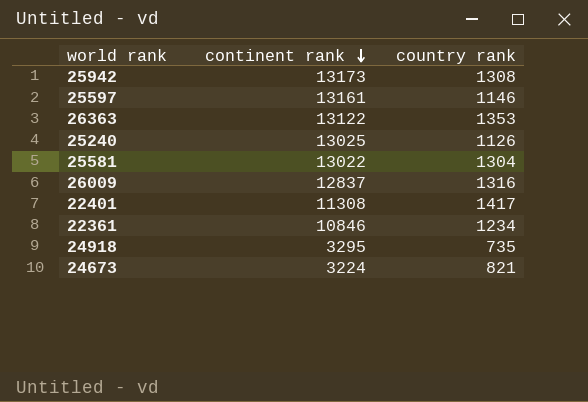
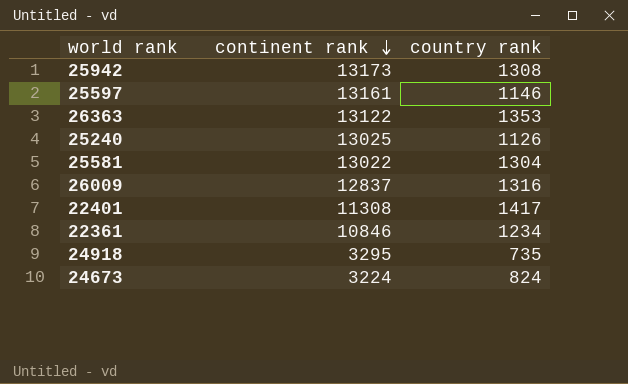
24673 | country rank: 821 -> 824

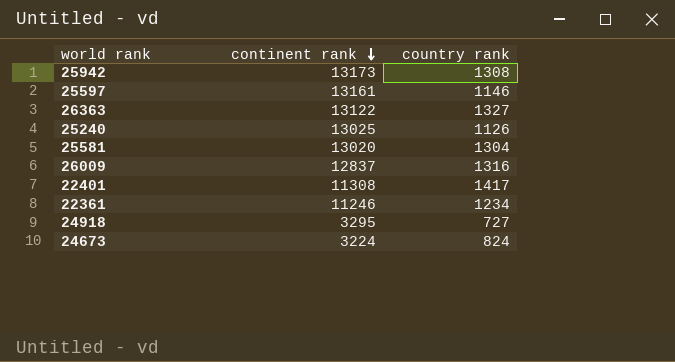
26363 | country rank: 1353 -> 1327
25581 | continent rank: 13022 -> 13020
22361 | continent rank: 10846 -> 11246
24918 | country rank: 735 -> 727

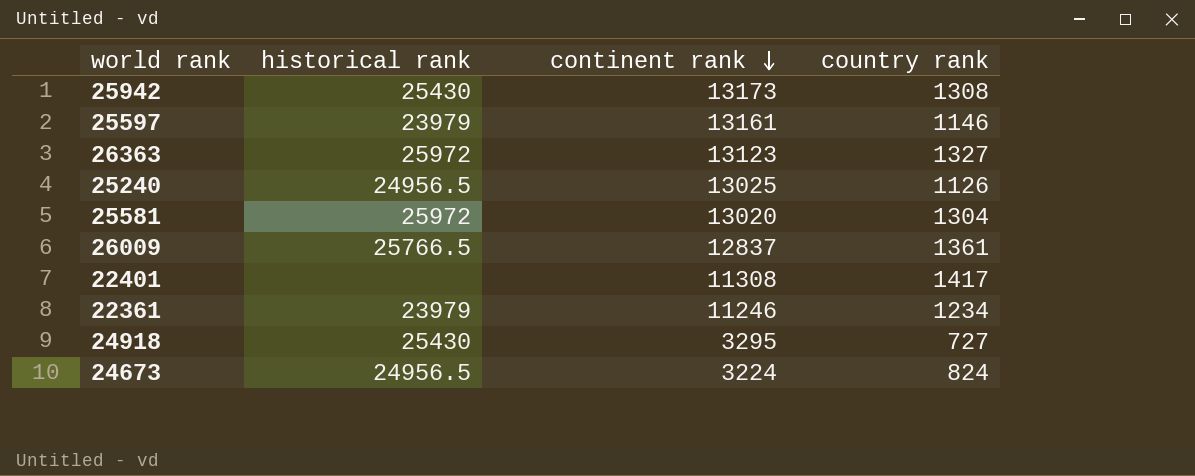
column historical rank | position: none -> 2
26363 | continent rank: 13122 -> 13123
26009 | country rank: 1316 -> 1361

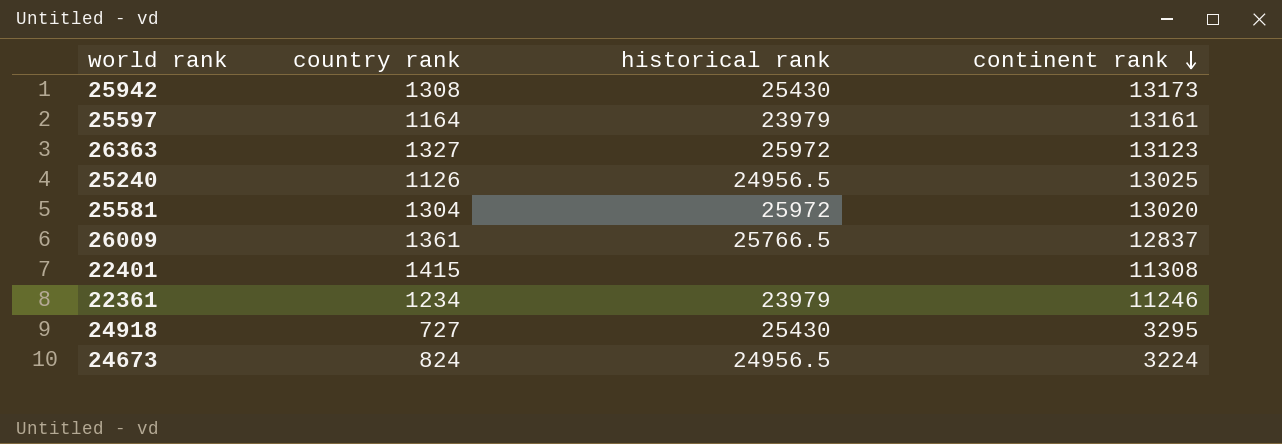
column country rank | position: 4 -> 2
25597 | country rank: 1146 -> 1164
22401 | country rank: 1417 -> 1415

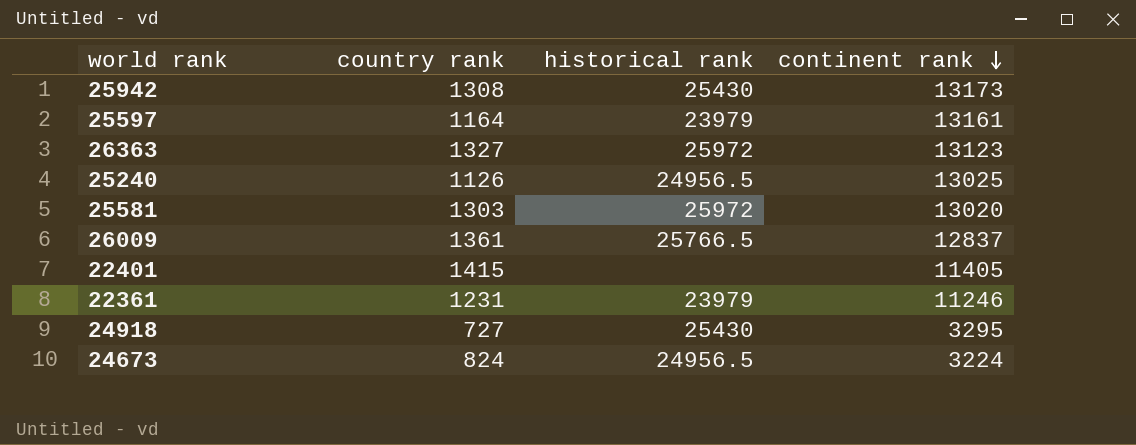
25581 | country rank: 1304 -> 1303
22401 | continent rank: 11308 -> 11405
22361 | country rank: 1234 -> 1231

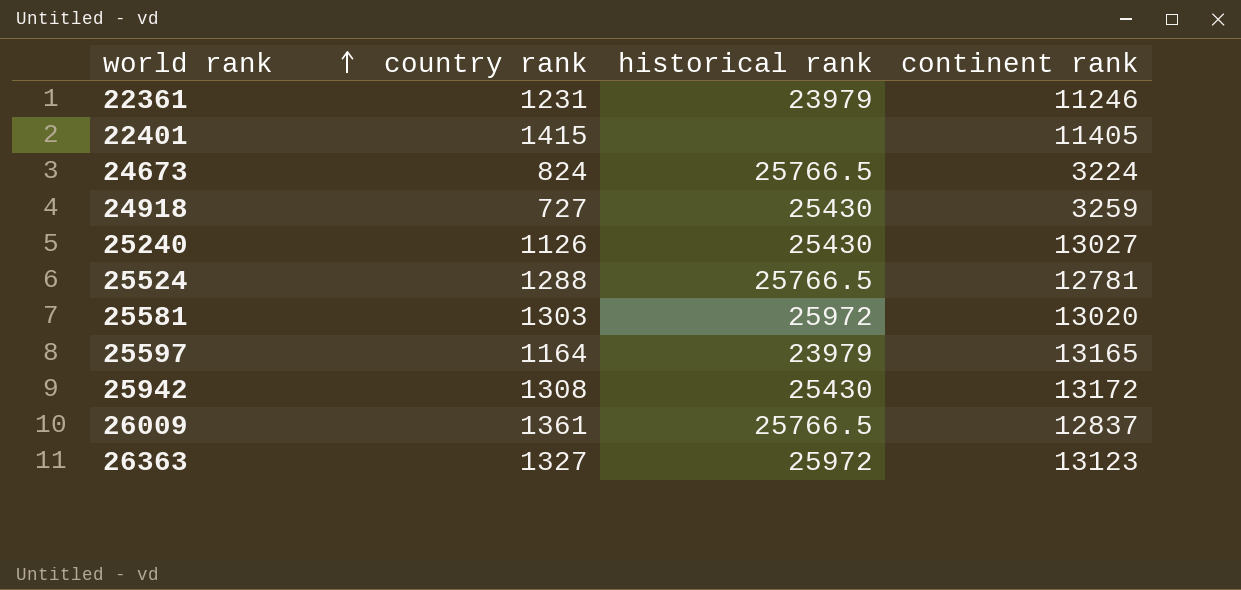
row order: continent rank descending -> world rank ascending
24673 | historical rank: 24956.5 -> 25766.5
24918 | continent rank: 3295 -> 3259
25240 | historical rank: 24956.5 -> 25430
25240 | continent rank: 13025 -> 13027
row 25524: none -> 1288 | 25766.5 | 12781
25597 | continent rank: 13161 -> 13165
25942 | continent rank: 13173 -> 13172

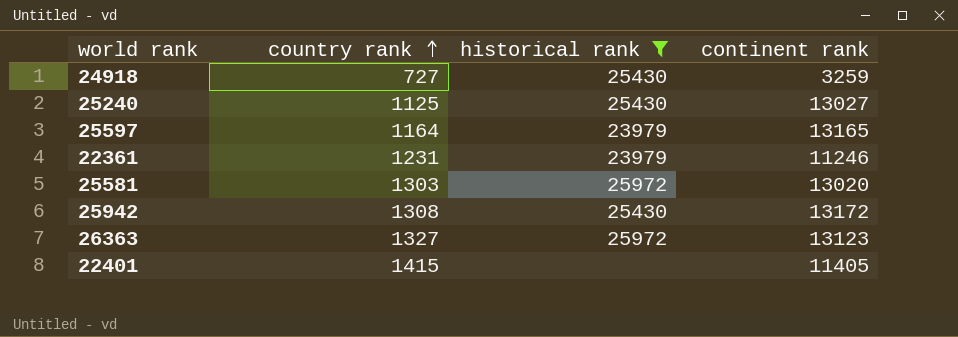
filter: none -> historical rank != 25766.5
row order: world rank ascending -> country rank ascending
25240 | country rank: 1126 -> 1125

